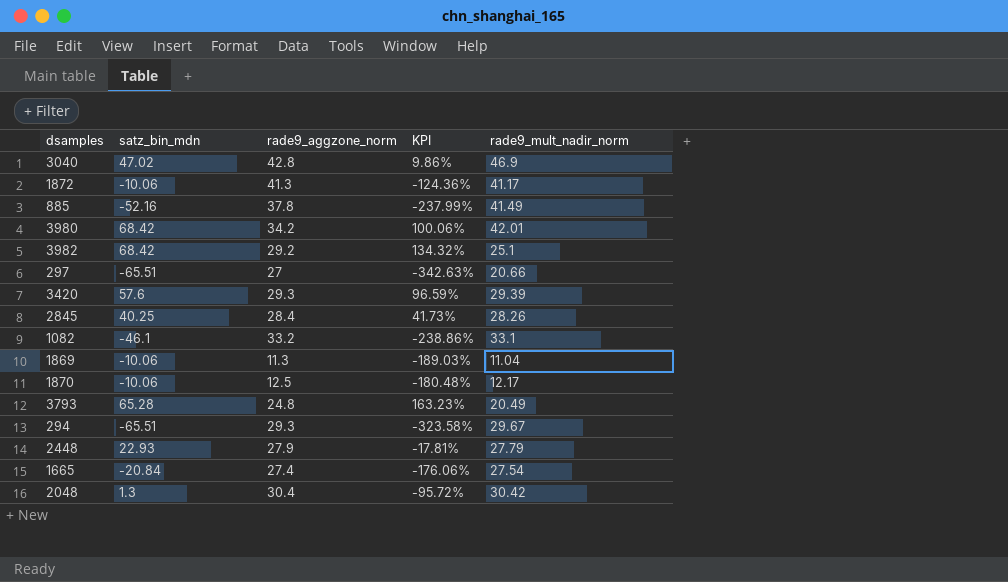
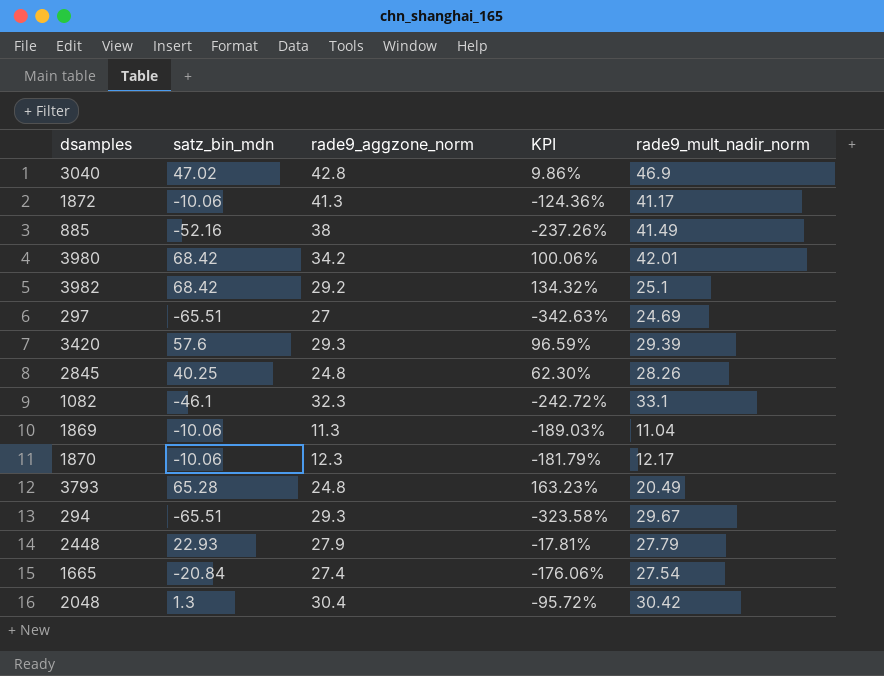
885 | rade9_aggzone_norm: 37.8 -> 38
885 | KPI: -237.99% -> -237.26%
297 | rade9_mult_nadir_norm: 20.66 -> 24.69
2845 | rade9_aggzone_norm: 28.4 -> 24.8
2845 | KPI: 41.73% -> 62.30%
1082 | rade9_aggzone_norm: 33.2 -> 32.3
1082 | KPI: -238.86% -> -242.72%
1870 | rade9_aggzone_norm: 12.5 -> 12.3
1870 | KPI: -180.48% -> -181.79%

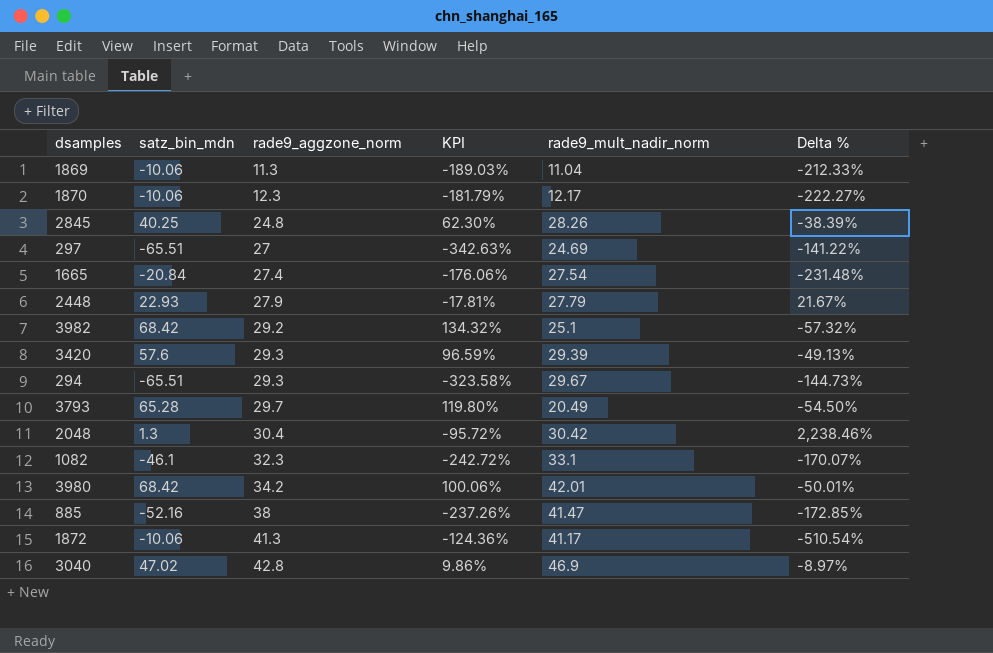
row order: none -> rade9_aggzone_norm ascending
column Delta % | formula: none -> ([rade9_aggzone_norm] - [satz_bin_mdn]) / [satz_bin_mdn]
3793 | rade9_aggzone_norm: 24.8 -> 29.7
3793 | KPI: 163.23% -> 119.80%
885 | rade9_mult_nadir_norm: 41.49 -> 41.47

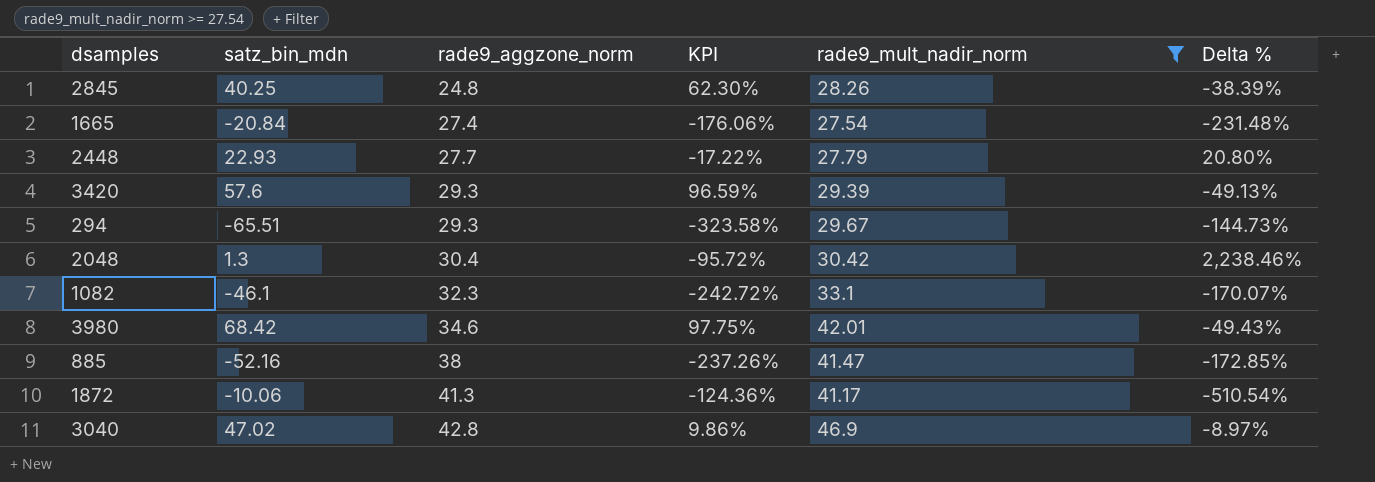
filter: none -> rade9_mult_nadir_norm >= 27.54
2448 | rade9_aggzone_norm: 27.9 -> 27.7
2448 | KPI: -17.81% -> -17.22%
2448 | Delta %: 21.67% -> 20.80%
3980 | rade9_aggzone_norm: 34.2 -> 34.6
3980 | KPI: 100.06% -> 97.75%
3980 | Delta %: -50.01% -> -49.43%

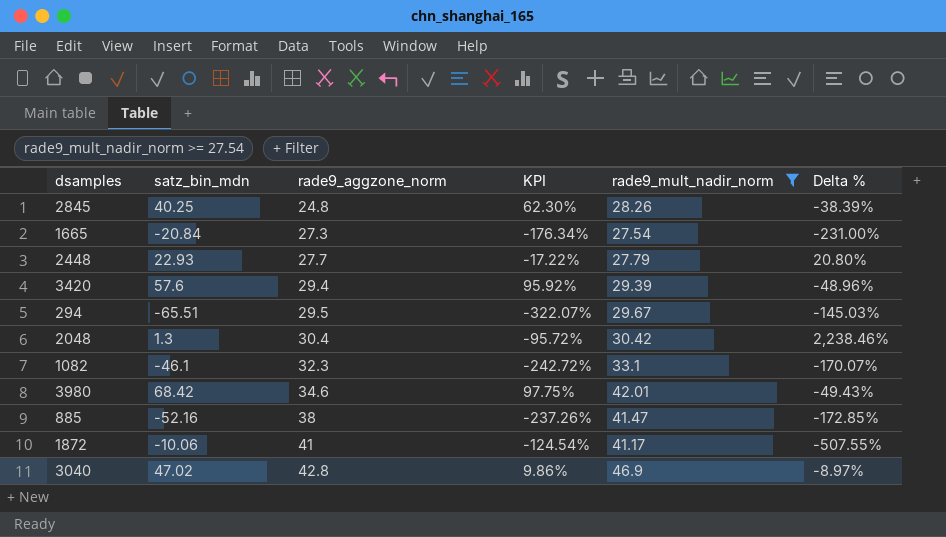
1665 | rade9_aggzone_norm: 27.4 -> 27.3
1665 | KPI: -176.06% -> -176.34%
1665 | Delta %: -231.48% -> -231.00%
3420 | rade9_aggzone_norm: 29.3 -> 29.4
3420 | KPI: 96.59% -> 95.92%
3420 | Delta %: -49.13% -> -48.96%
294 | rade9_aggzone_norm: 29.3 -> 29.5
294 | KPI: -323.58% -> -322.07%
294 | Delta %: -144.73% -> -145.03%
1872 | rade9_aggzone_norm: 41.3 -> 41
1872 | KPI: -124.36% -> -124.54%
1872 | Delta %: -510.54% -> -507.55%

